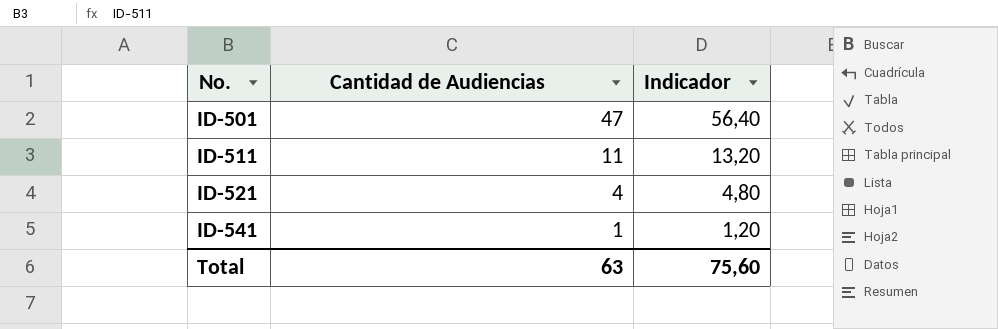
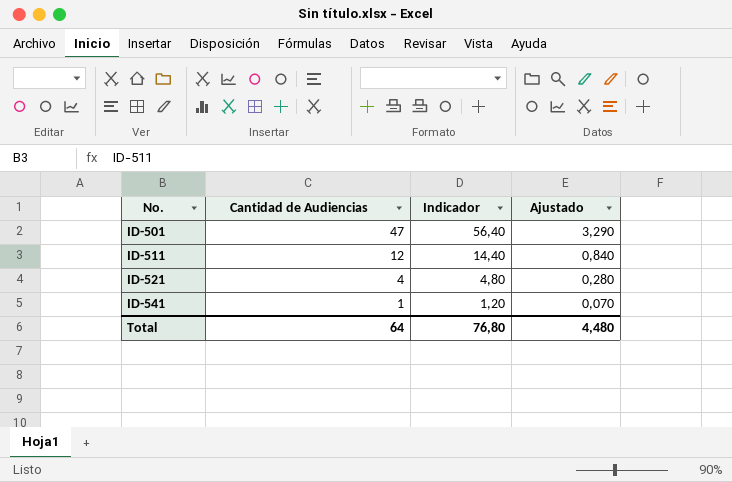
column Ajustado | formula: none -> [Cantidad de Audiencias] * 0,07
ID-511 | Cantidad de Audiencias: 11 -> 12
ID-511 | Indicador: 13,20 -> 14,40
Total | Cantidad de Audiencias: 63 -> 64
Total | Indicador: 75,60 -> 76,80

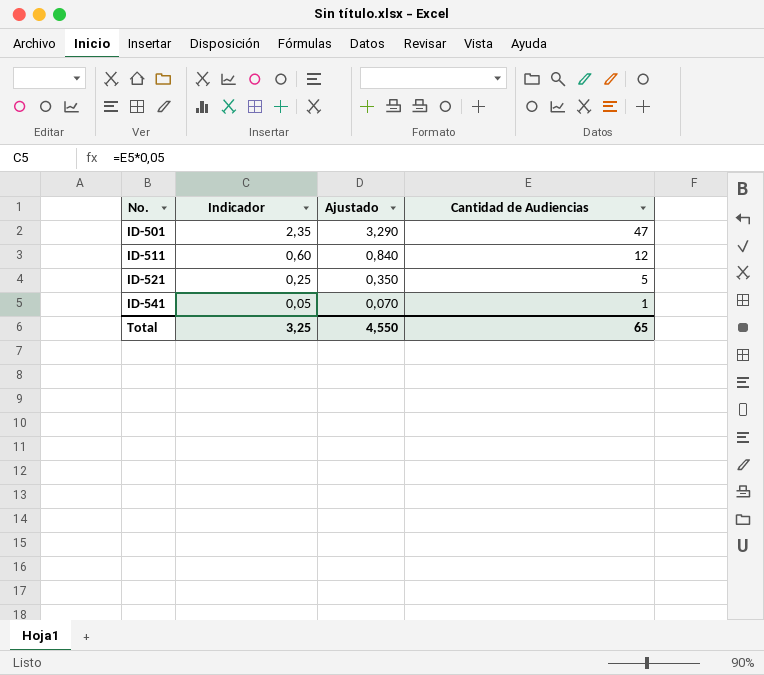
column Indicador | formula: [Cantidad de Audiencias] * 1,2 -> [Cantidad de Audiencias] * 0,05
column Cantidad de Audiencias | position: 2 -> 4
ID-521 | Ajustado: 0,280 -> 0,350
ID-521 | Cantidad de Audiencias: 4 -> 5
Total | Indicador: 76,80 -> 3,25
Total | Ajustado: 4,480 -> 4,550
Total | Cantidad de Audiencias: 64 -> 65

